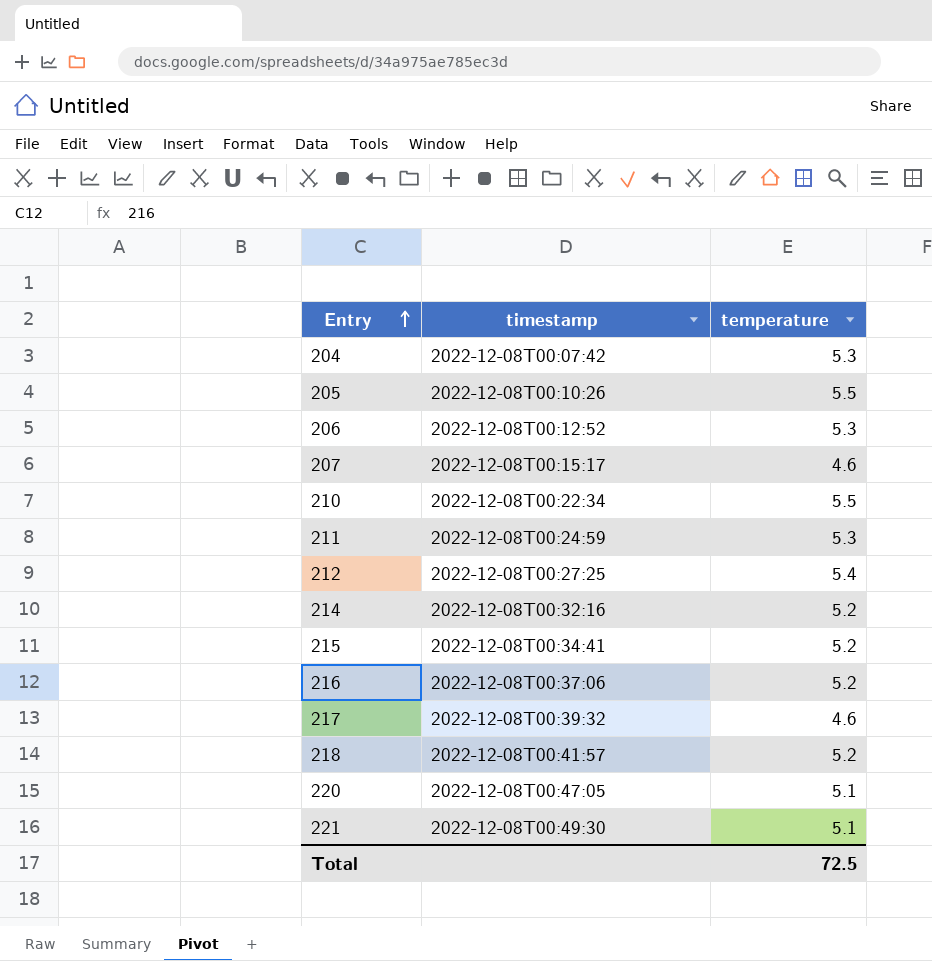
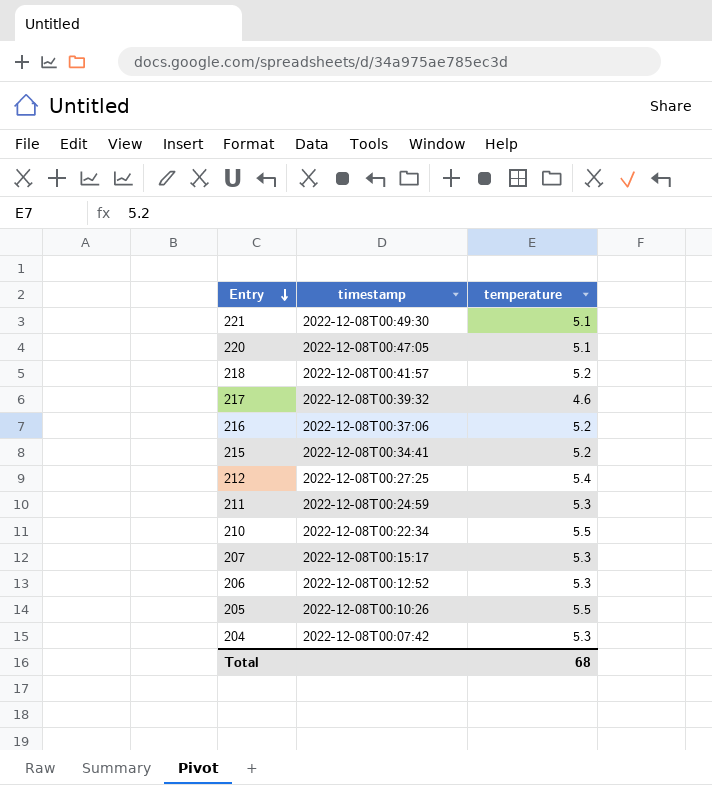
row order: Entry ascending -> Entry descending
row 214: 2022-12-08T00:32:16 | 5.2 -> none
207 | temperature: 4.6 -> 5.3
Total | temperature: 72.5 -> 68

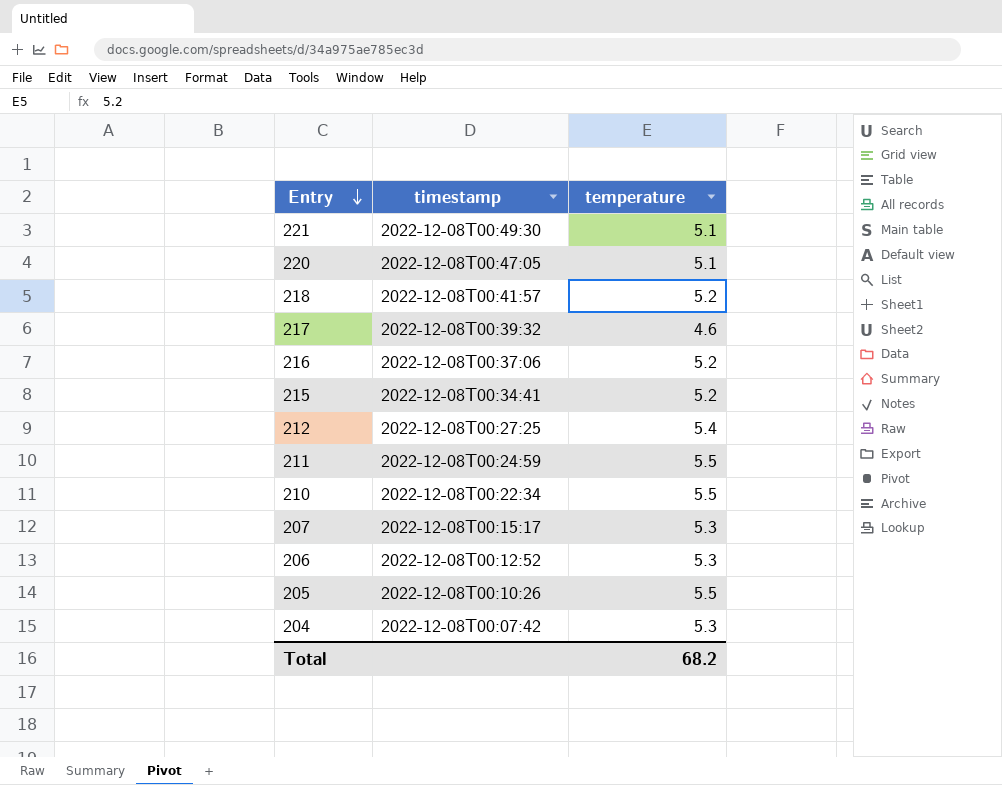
211 | temperature: 5.3 -> 5.5
Total | temperature: 68 -> 68.2

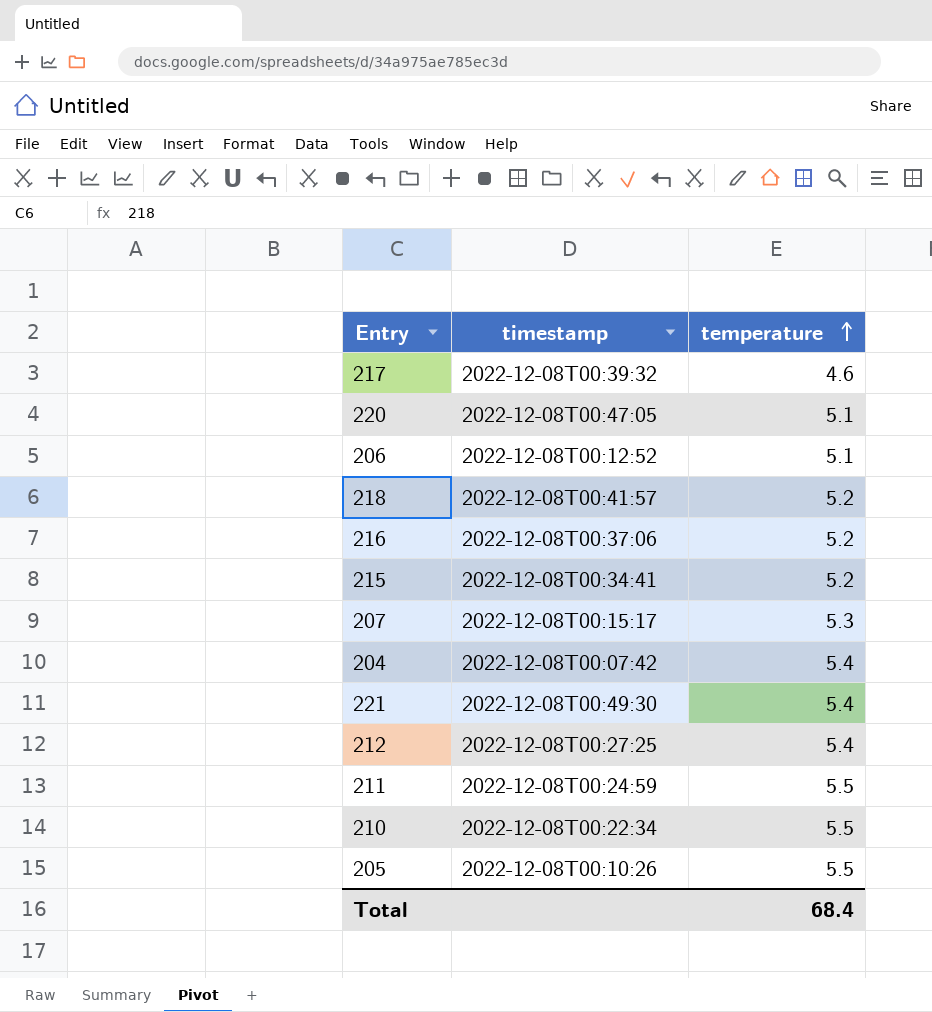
row order: Entry descending -> temperature ascending
206 | temperature: 5.3 -> 5.1
204 | temperature: 5.3 -> 5.4
221 | temperature: 5.1 -> 5.4
Total | temperature: 68.2 -> 68.4

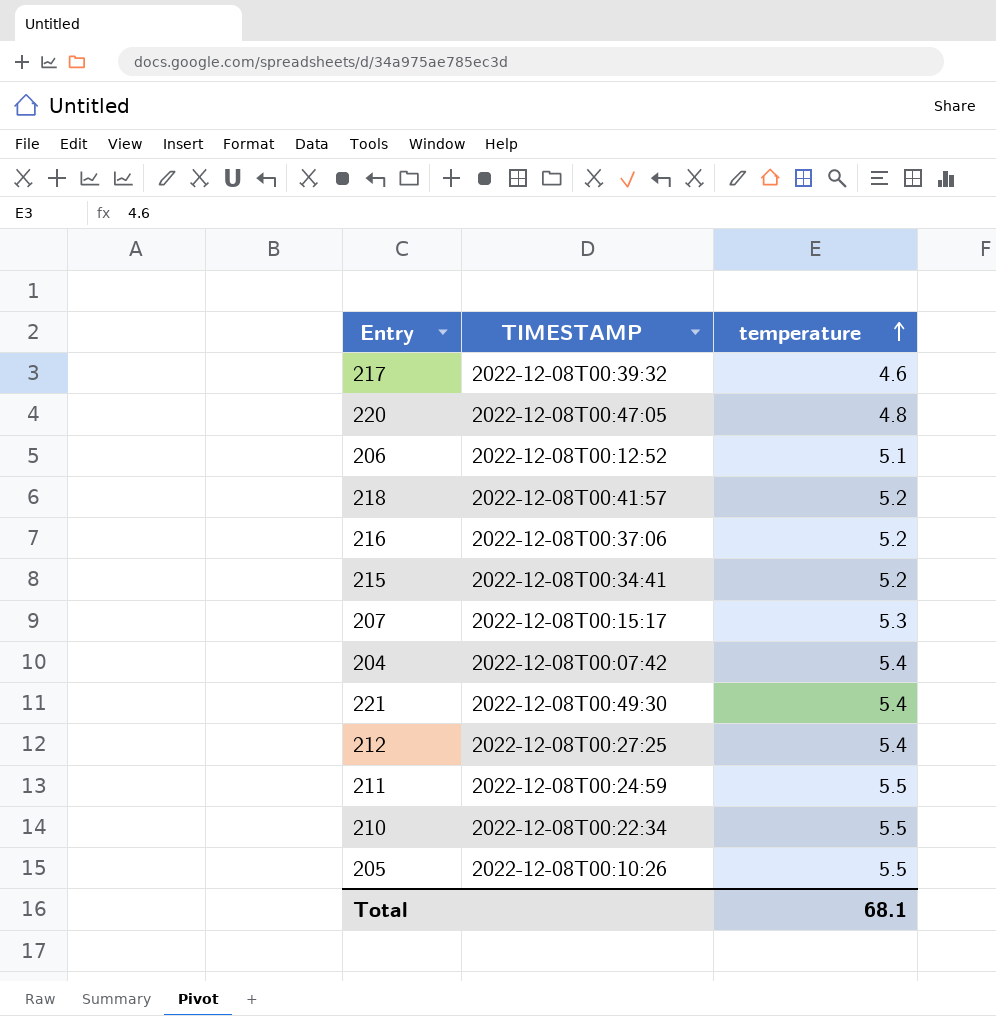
column name: timestamp -> TIMESTAMP
220 | temperature: 5.1 -> 4.8
Total | temperature: 68.4 -> 68.1

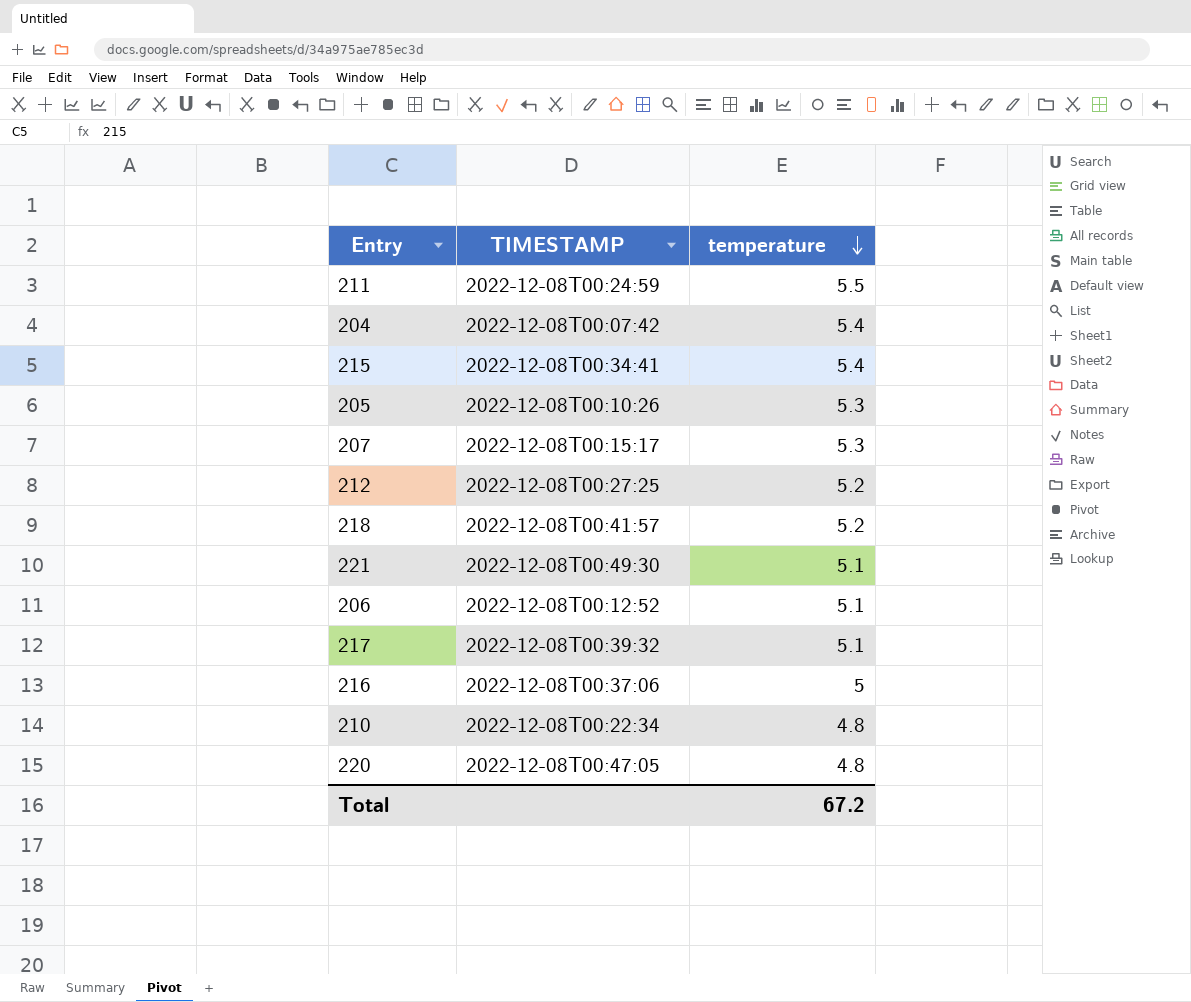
row order: temperature ascending -> temperature descending
215 | temperature: 5.2 -> 5.4
205 | temperature: 5.5 -> 5.3
212 | temperature: 5.4 -> 5.2
221 | temperature: 5.4 -> 5.1
217 | temperature: 4.6 -> 5.1
216 | temperature: 5.2 -> 5
210 | temperature: 5.5 -> 4.8
Total | temperature: 68.1 -> 67.2

